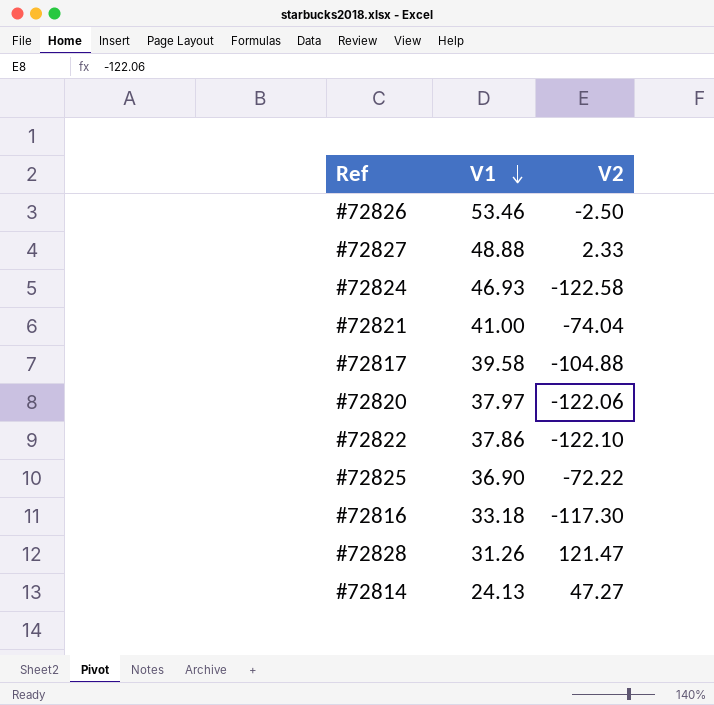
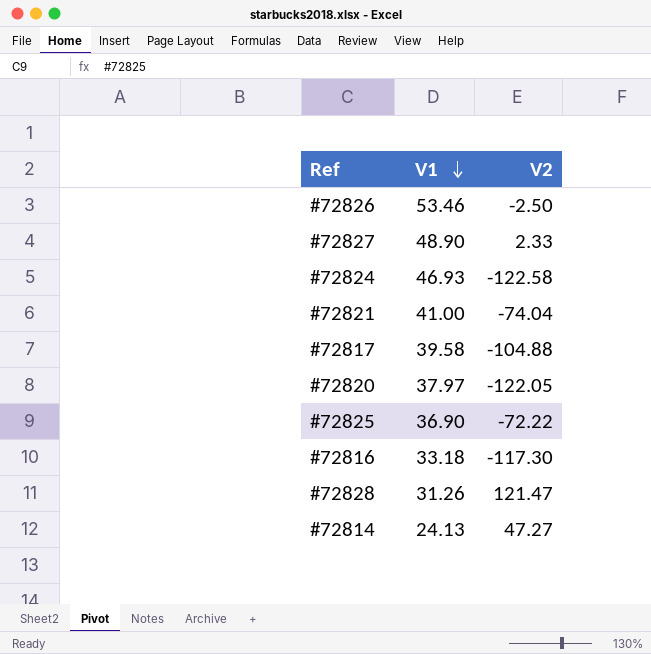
row #72822: 37.86 | -122.10 -> none
#72827 | V1: 48.88 -> 48.90
#72820 | V2: -122.06 -> -122.05

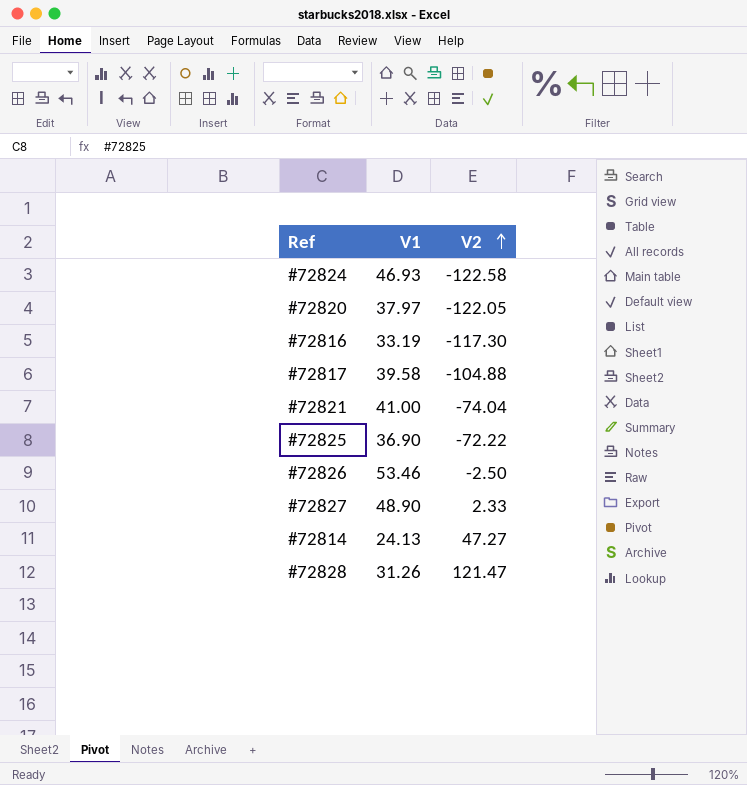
row order: V1 descending -> V2 ascending
#72816 | V1: 33.18 -> 33.19

